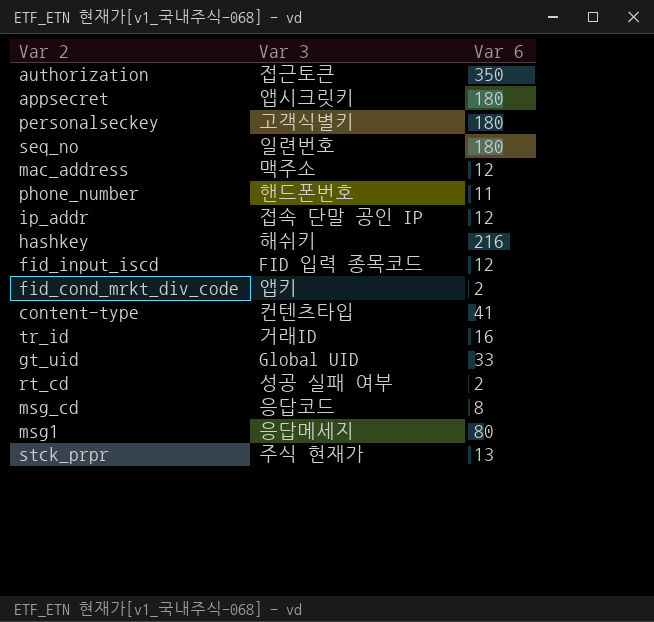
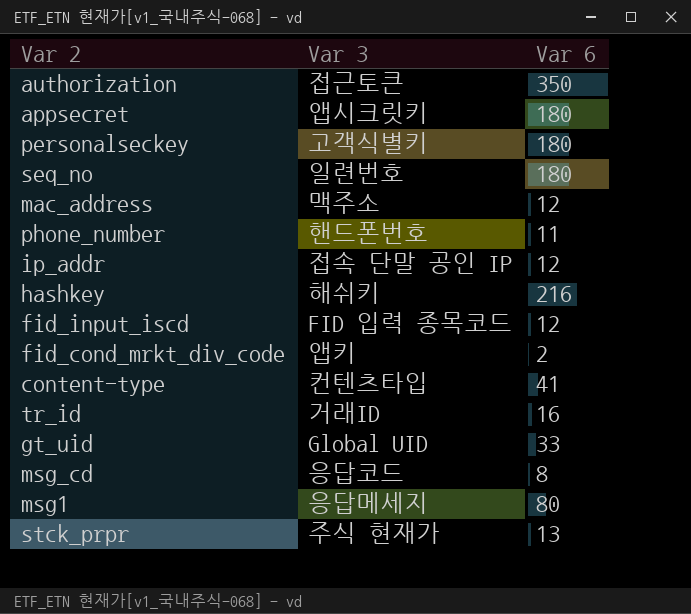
row rt_cd: 성공 실패 여부 | 2 -> none

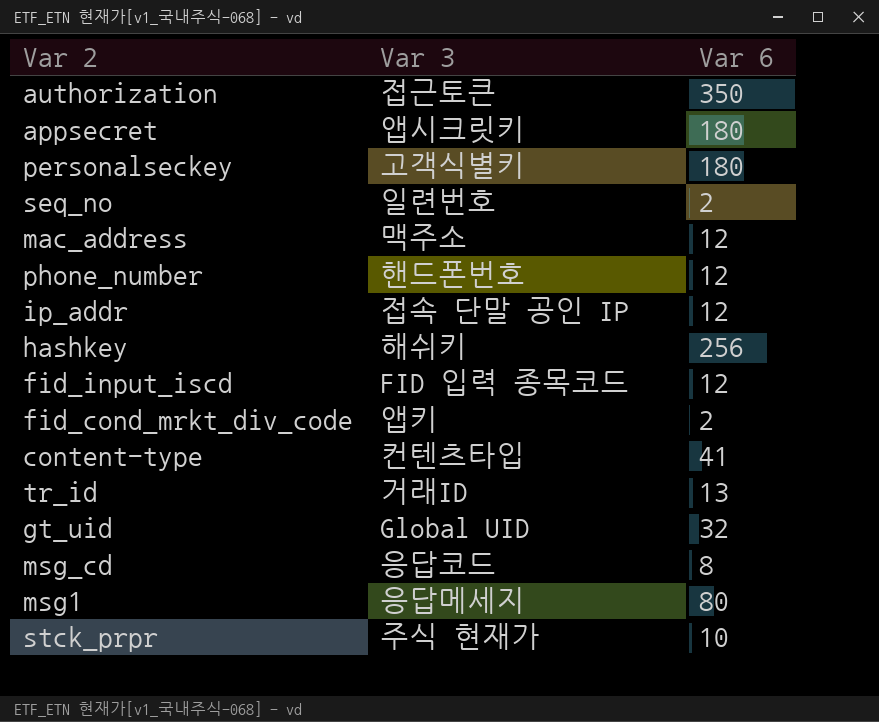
seq_no | Var 6: 180 -> 2
phone_number | Var 6: 11 -> 12
hashkey | Var 6: 216 -> 256
tr_id | Var 6: 16 -> 13
gt_uid | Var 6: 33 -> 32
stck_prpr | Var 6: 13 -> 10

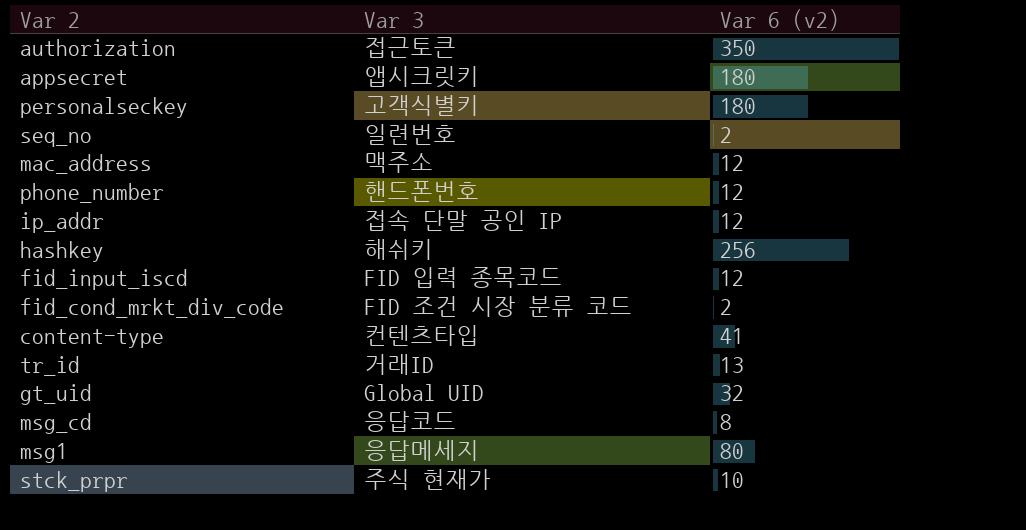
column name: Var 6 -> Var 6 (v2)
fid_cond_mrkt_div_code | Var 3: 앱키 -> FID 조건 시장 분류 코드

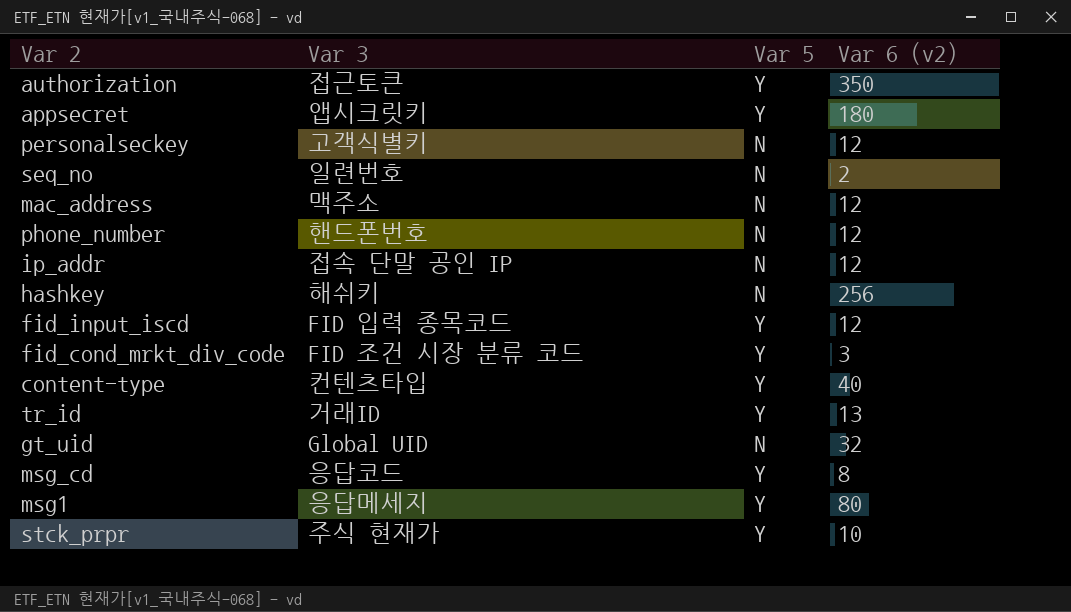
column Var 5 | position: none -> 3
personalseckey | Var 6 (v2): 180 -> 12
fid_cond_mrkt_div_code | Var 6 (v2): 2 -> 3
content-type | Var 6 (v2): 41 -> 40

